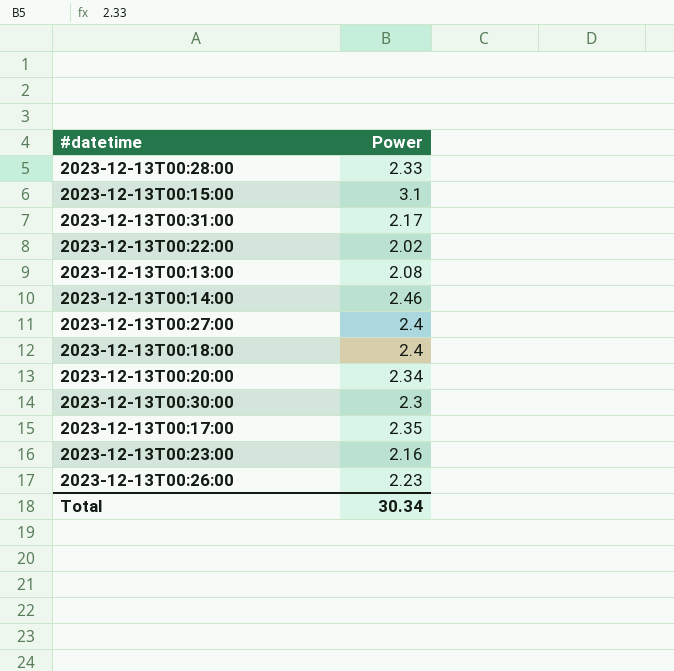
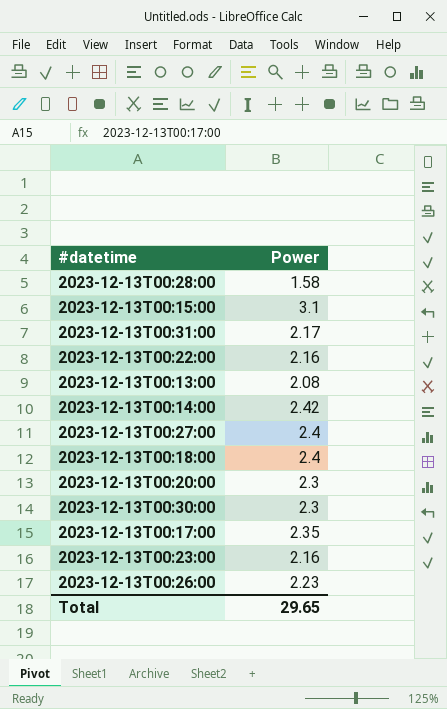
2023-12-13T00:28:00 | Power: 2.33 -> 1.58
2023-12-13T00:22:00 | Power: 2.02 -> 2.16
2023-12-13T00:14:00 | Power: 2.46 -> 2.42
2023-12-13T00:20:00 | Power: 2.34 -> 2.3
Total | Power: 30.34 -> 29.65

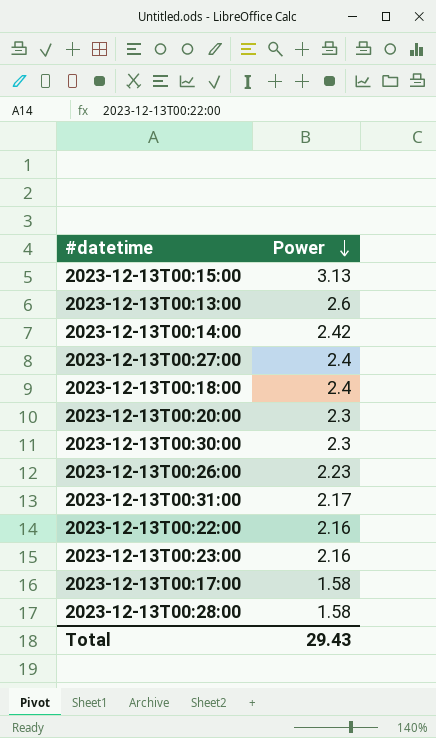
row order: none -> Power descending
2023-12-13T00:15:00 | Power: 3.1 -> 3.13
2023-12-13T00:13:00 | Power: 2.08 -> 2.6
2023-12-13T00:17:00 | Power: 2.35 -> 1.58
Total | Power: 29.65 -> 29.43

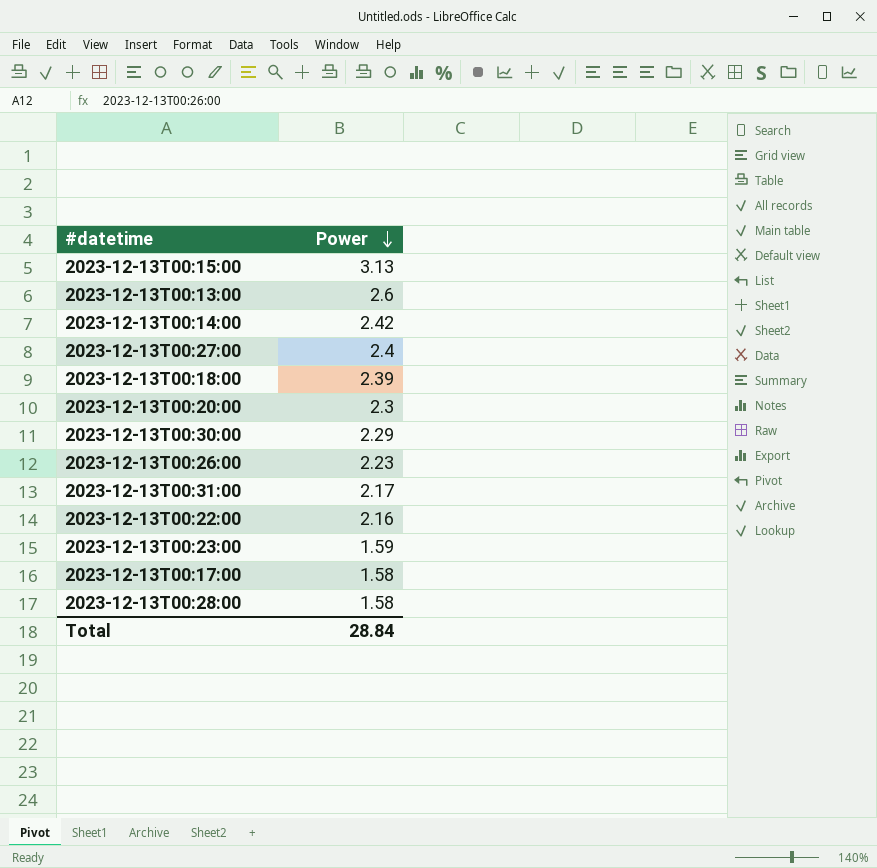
2023-12-13T00:18:00 | Power: 2.4 -> 2.39
2023-12-13T00:30:00 | Power: 2.3 -> 2.29
2023-12-13T00:23:00 | Power: 2.16 -> 1.59
Total | Power: 29.43 -> 28.84

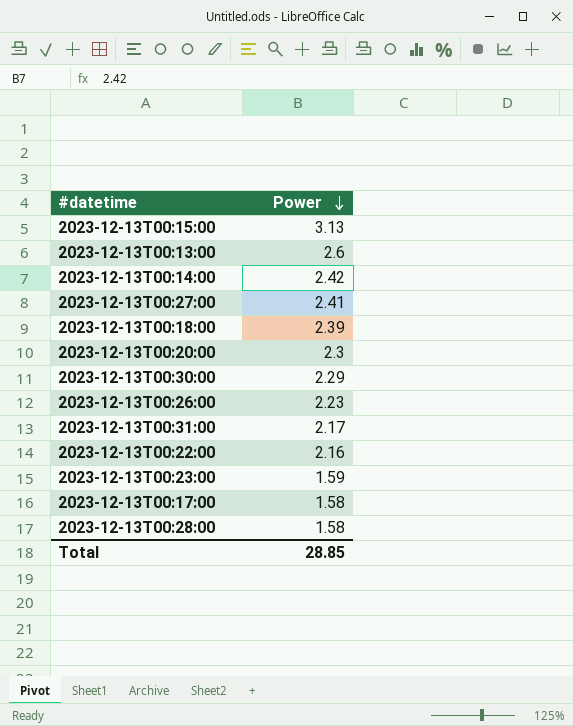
2023-12-13T00:27:00 | Power: 2.4 -> 2.41
Total | Power: 28.84 -> 28.85

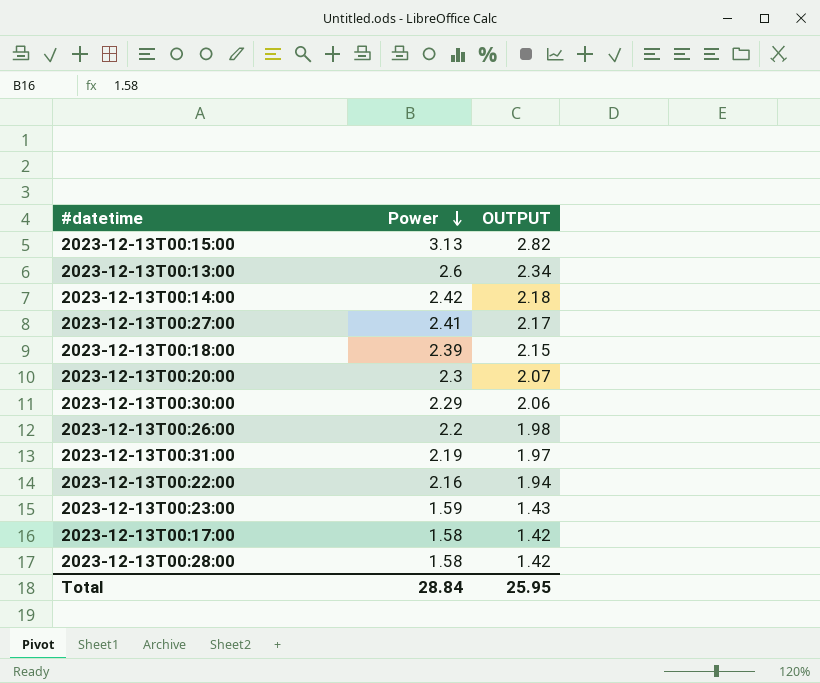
column OUTPUT | formula: none -> [Power] * 0.9
2023-12-13T00:26:00 | Power: 2.23 -> 2.2
2023-12-13T00:31:00 | Power: 2.17 -> 2.19
Total | Power: 28.85 -> 28.84

